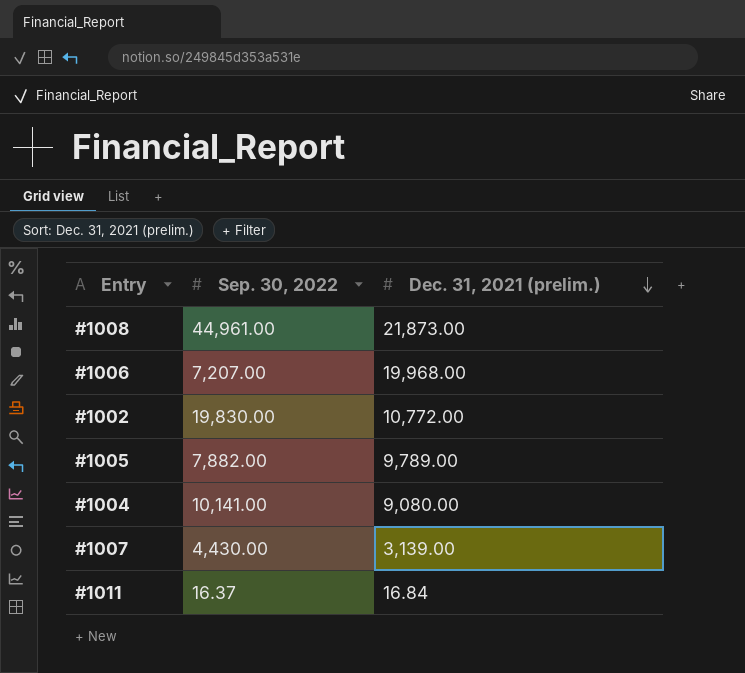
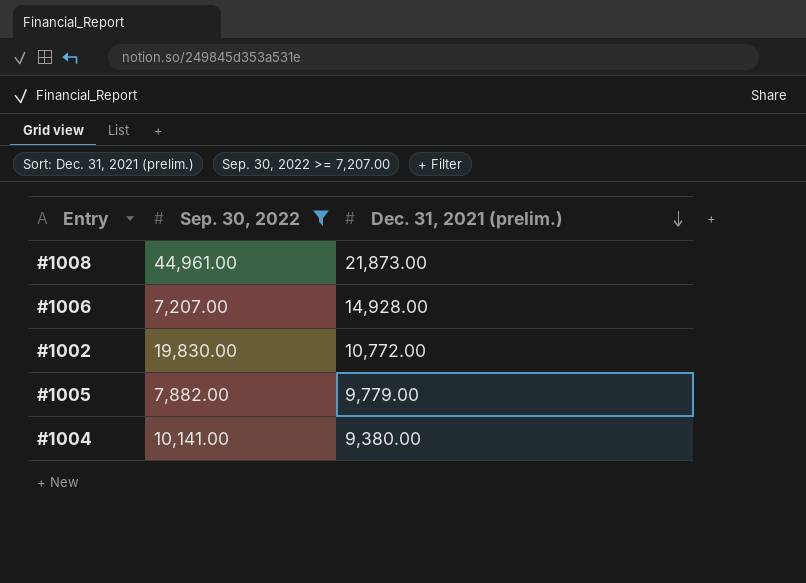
filter: none -> Sep. 30, 2022 >= 7,207.00
#1006 | Dec. 31, 2021 (prelim.): 19,968.00 -> 14,928.00
#1005 | Dec. 31, 2021 (prelim.): 9,789.00 -> 9,779.00
#1004 | Dec. 31, 2021 (prelim.): 9,080.00 -> 9,380.00

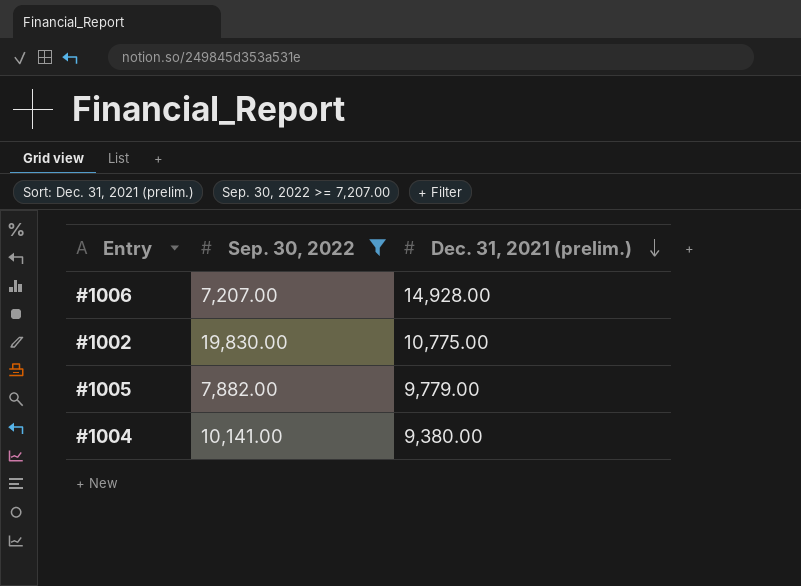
row #1008: 44,961.00 | 21,873.00 -> none
#1002 | Dec. 31, 2021 (prelim.): 10,772.00 -> 10,775.00

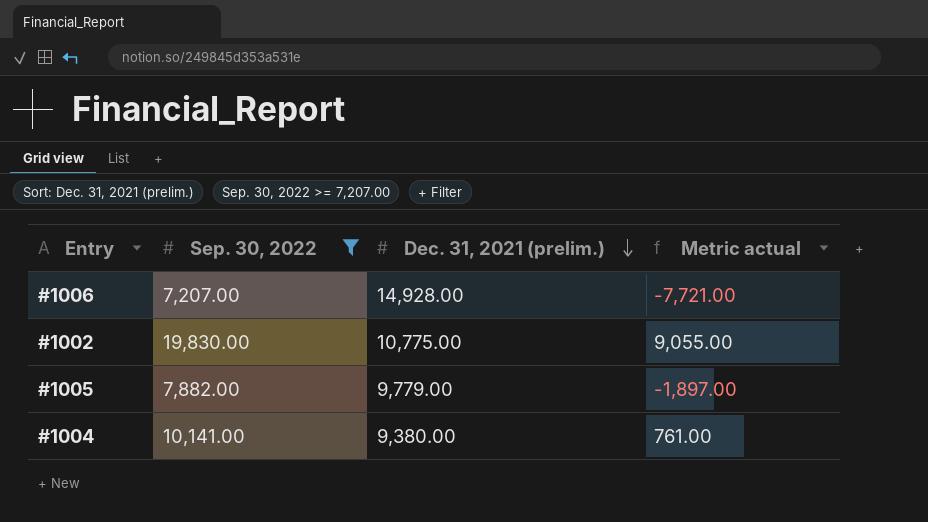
column Metric actual | formula: none -> [Sep. 30, 2022] - [Dec. 31, 2021 (prelim.)]

